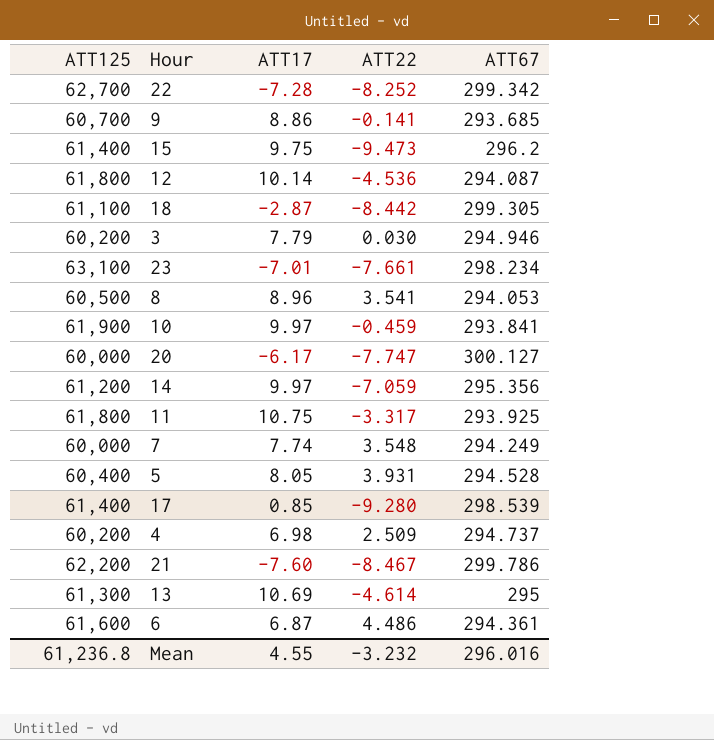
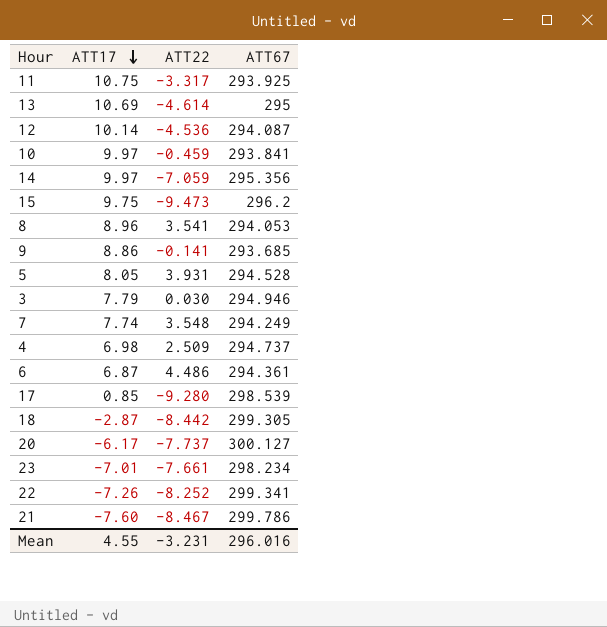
row order: none -> ATT17 descending
column ATT125 | position: 1 -> none
20 | ATT22: -7.747 -> -7.737
22 | ATT17: -7.28 -> -7.26
22 | ATT67: 299.342 -> 299.341
Mean | ATT22: -3.232 -> -3.231

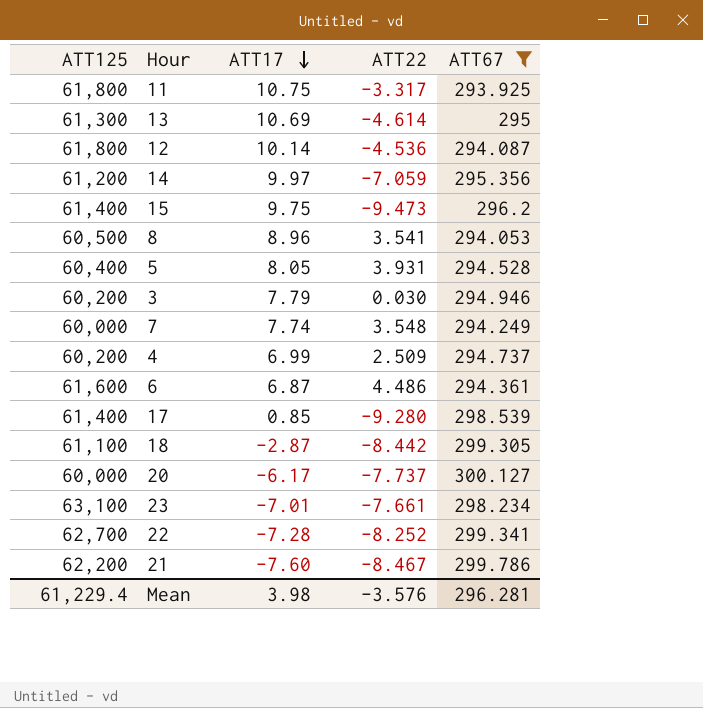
filter: none -> ATT67 >= 293.925
column ATT125 | position: none -> 1
4 | ATT17: 6.98 -> 6.99
22 | ATT17: -7.26 -> -7.28
Mean | ATT17: 4.55 -> 3.98
Mean | ATT22: -3.231 -> -3.576
Mean | ATT67: 296.016 -> 296.281

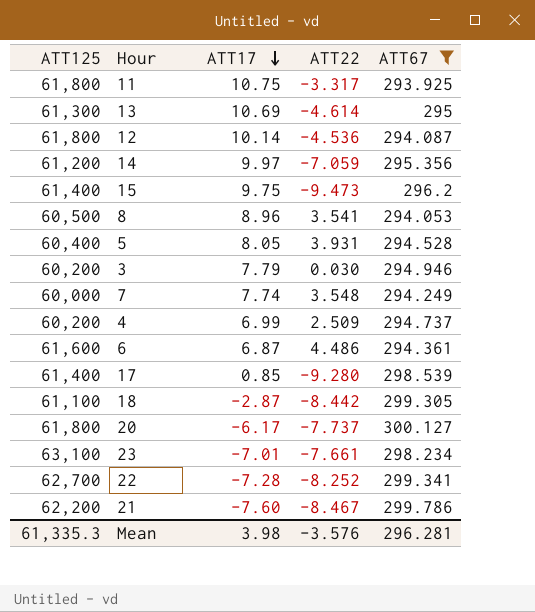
20 | ATT125: 60,000 -> 61,800
Mean | ATT125: 61,229.4 -> 61,335.3

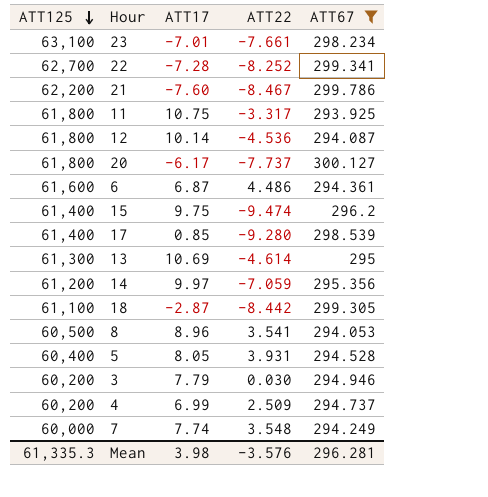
row order: ATT17 descending -> ATT125 descending
15 | ATT22: -9.473 -> -9.474

